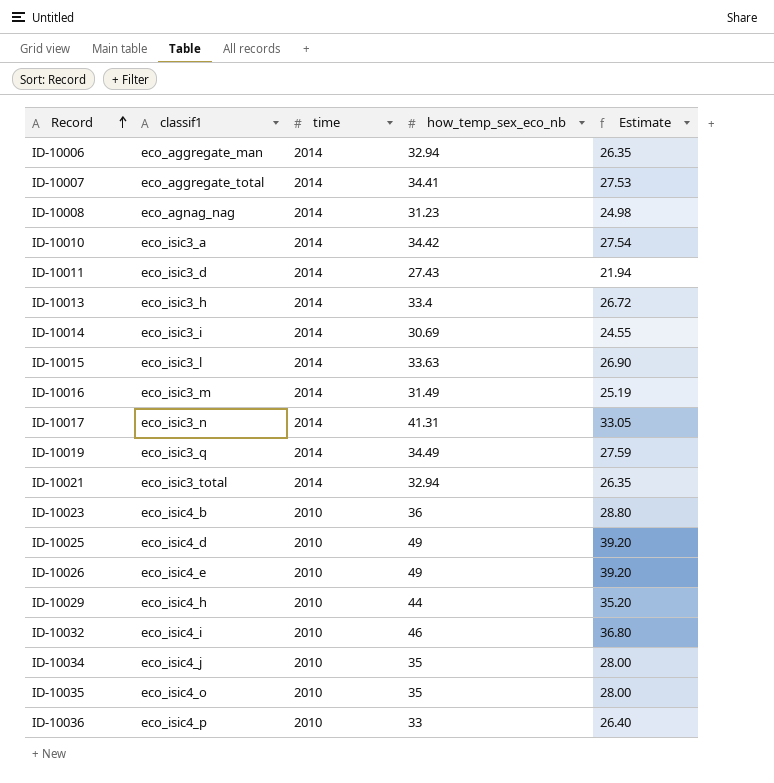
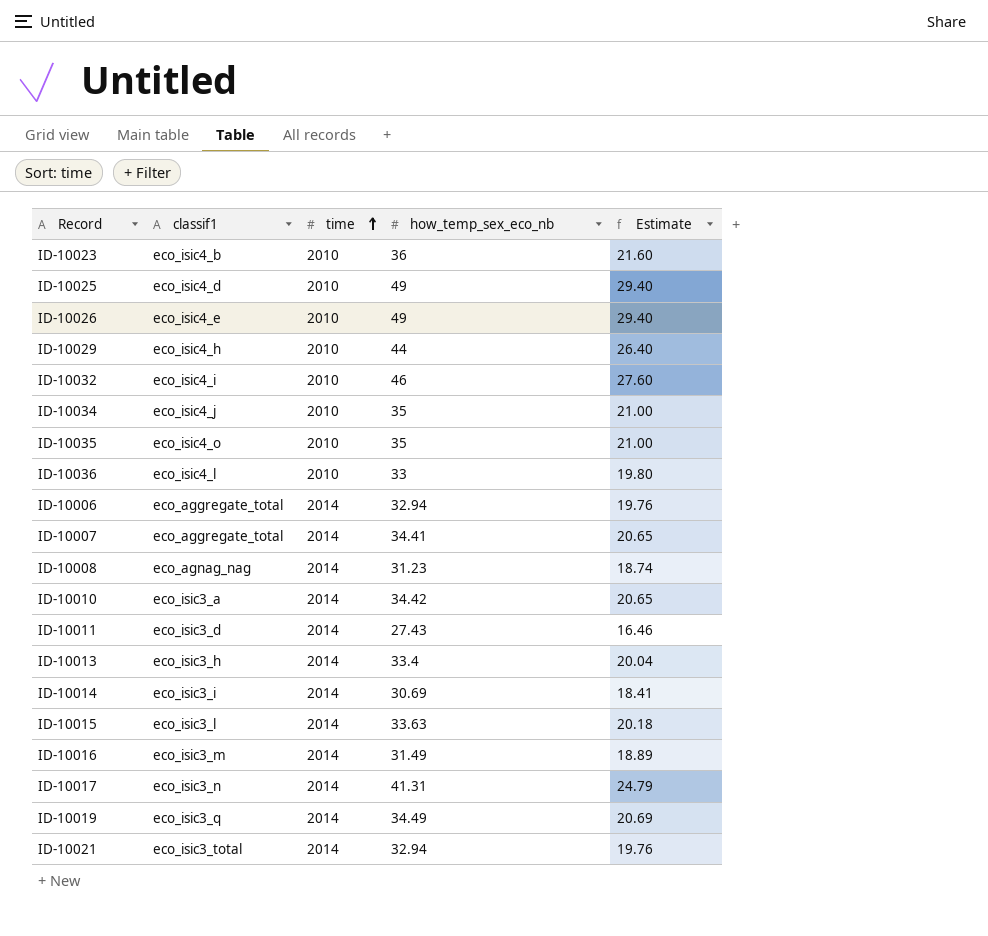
row order: Record ascending -> time ascending
column Estimate | formula: [how_temp_sex_eco_nb] * 0.8 -> [how_temp_sex_eco_nb] * 0.6
ID-10036 | classif1: eco_isic4_p -> eco_isic4_l
ID-10006 | classif1: eco_aggregate_man -> eco_aggregate_total

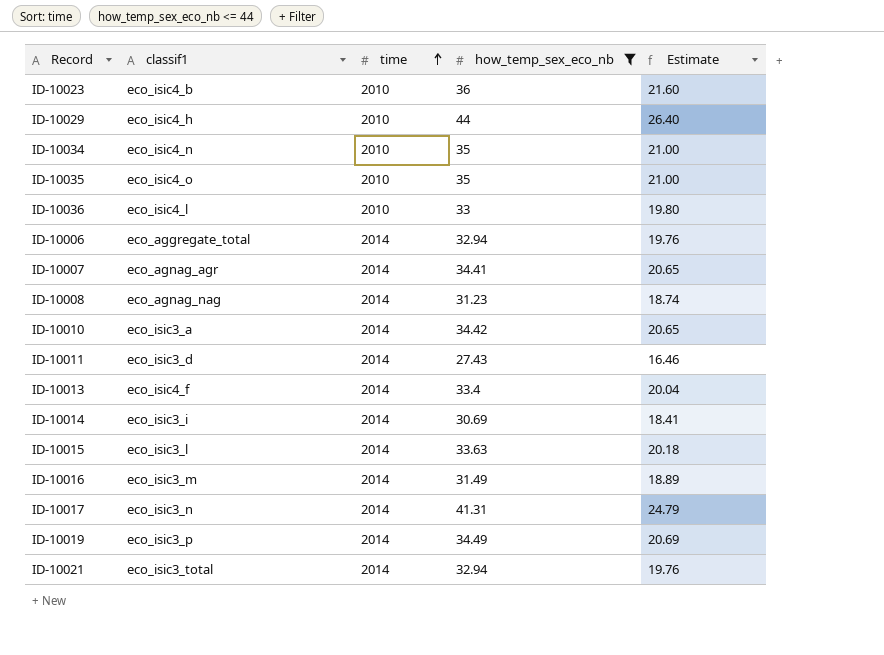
filter: none -> how_temp_sex_eco_nb <= 44
ID-10034 | classif1: eco_isic4_j -> eco_isic4_n
ID-10007 | classif1: eco_aggregate_total -> eco_agnag_agr
ID-10013 | classif1: eco_isic3_h -> eco_isic4_f
ID-10019 | classif1: eco_isic3_q -> eco_isic3_p

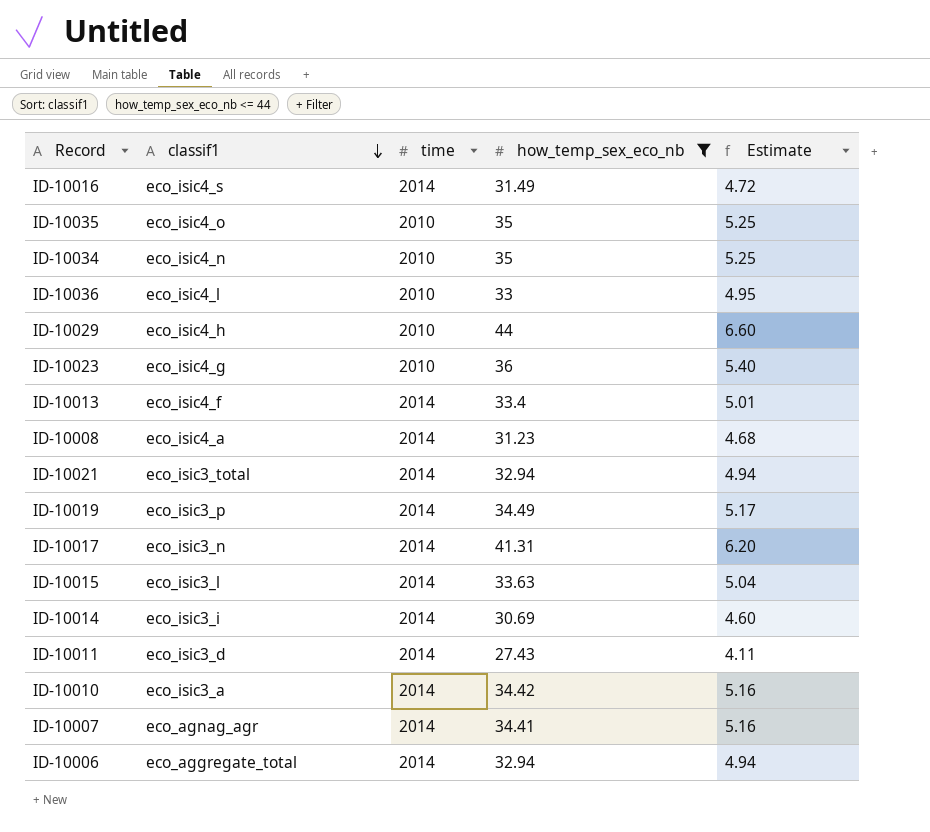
row order: time ascending -> classif1 descending
column Estimate | formula: [how_temp_sex_eco_nb] * 0.6 -> [how_temp_sex_eco_nb] * 0.15
ID-10016 | classif1: eco_isic3_m -> eco_isic4_s
ID-10023 | classif1: eco_isic4_b -> eco_isic4_g
ID-10008 | classif1: eco_agnag_nag -> eco_isic4_a

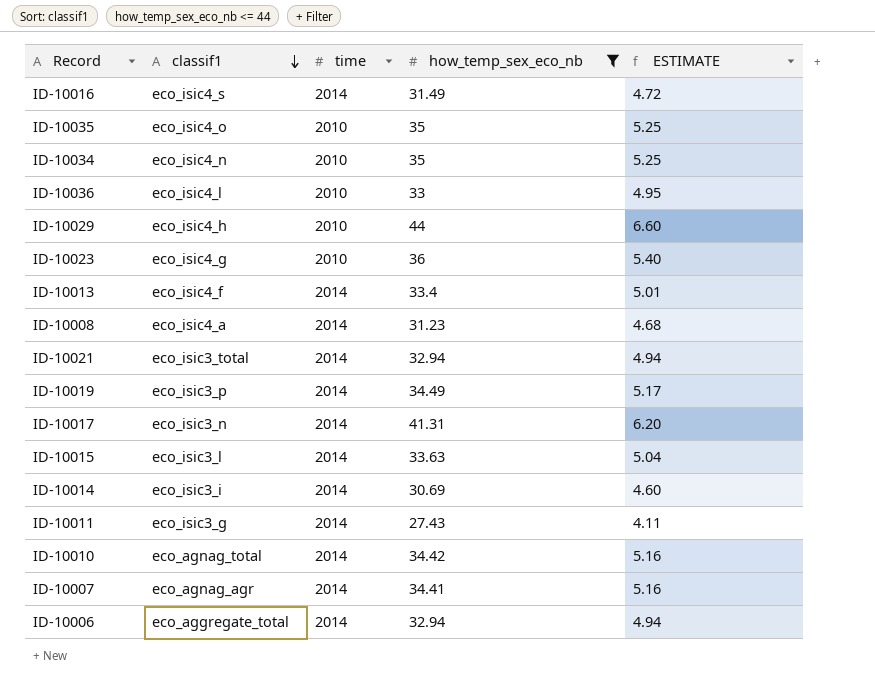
column name: Estimate -> ESTIMATE
ID-10011 | classif1: eco_isic3_d -> eco_isic3_g
ID-10010 | classif1: eco_isic3_a -> eco_agnag_total

